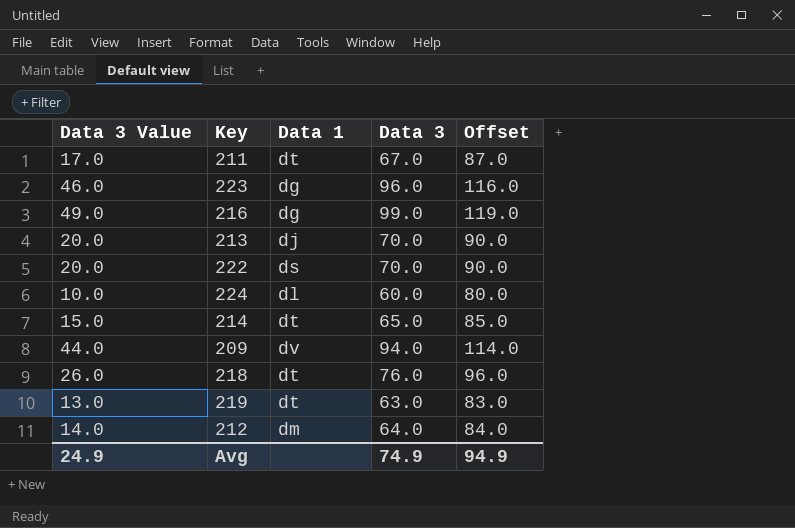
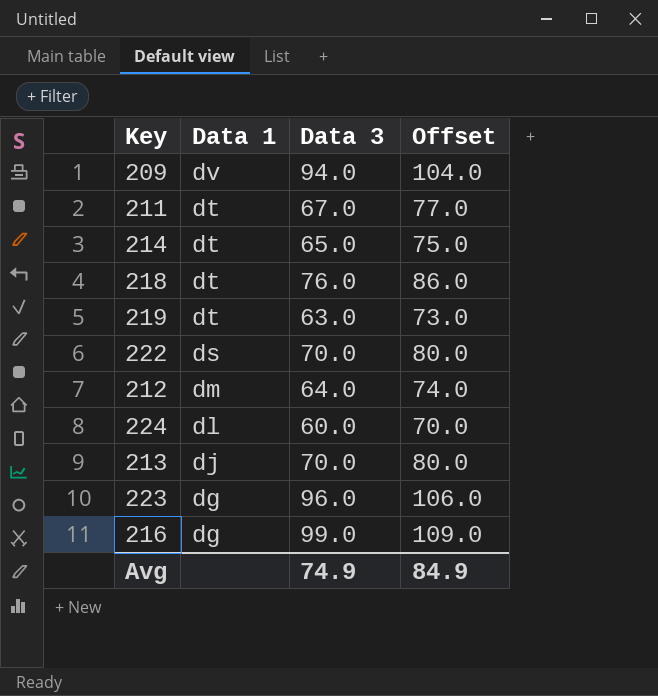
row order: none -> Data 1 descending
column Data 3 Value | formula: [Data 3] - 50 -> none
column Offset | formula: [Data 3] + 20 -> [Data 3] + 10
Avg | Offset: 94.9 -> 84.9

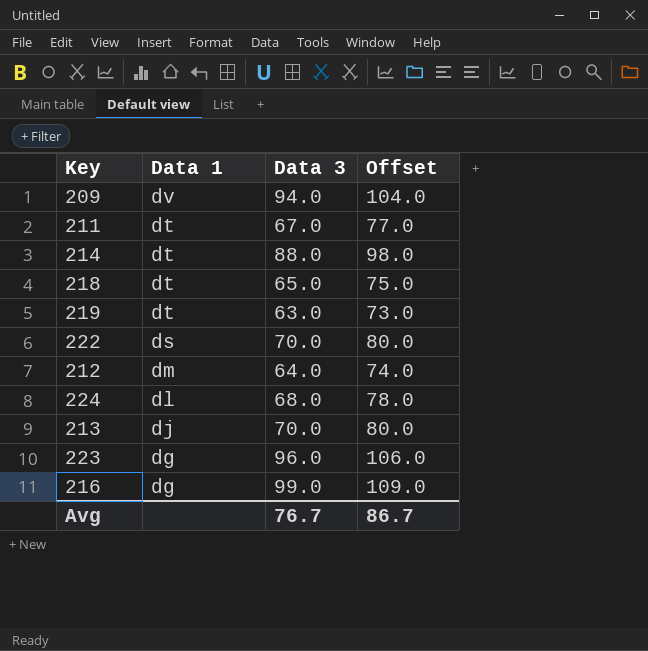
214 | Data 3: 65.0 -> 88.0
214 | Offset: 75.0 -> 98.0
218 | Data 3: 76.0 -> 65.0
218 | Offset: 86.0 -> 75.0
224 | Data 3: 60.0 -> 68.0
224 | Offset: 70.0 -> 78.0
Avg | Data 3: 74.9 -> 76.7
Avg | Offset: 84.9 -> 86.7

